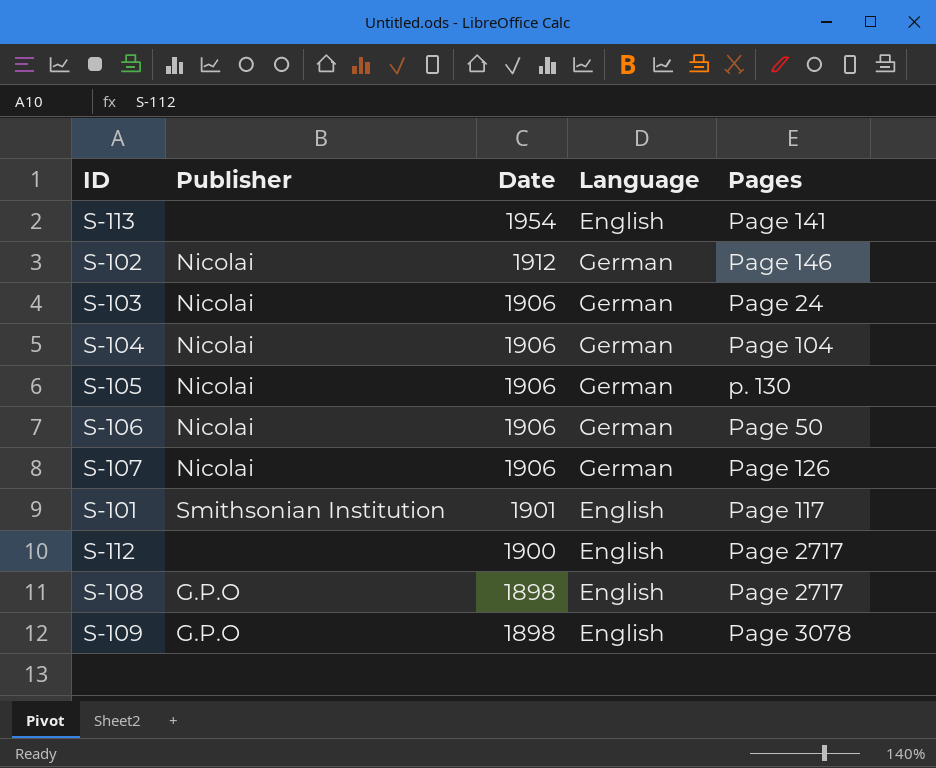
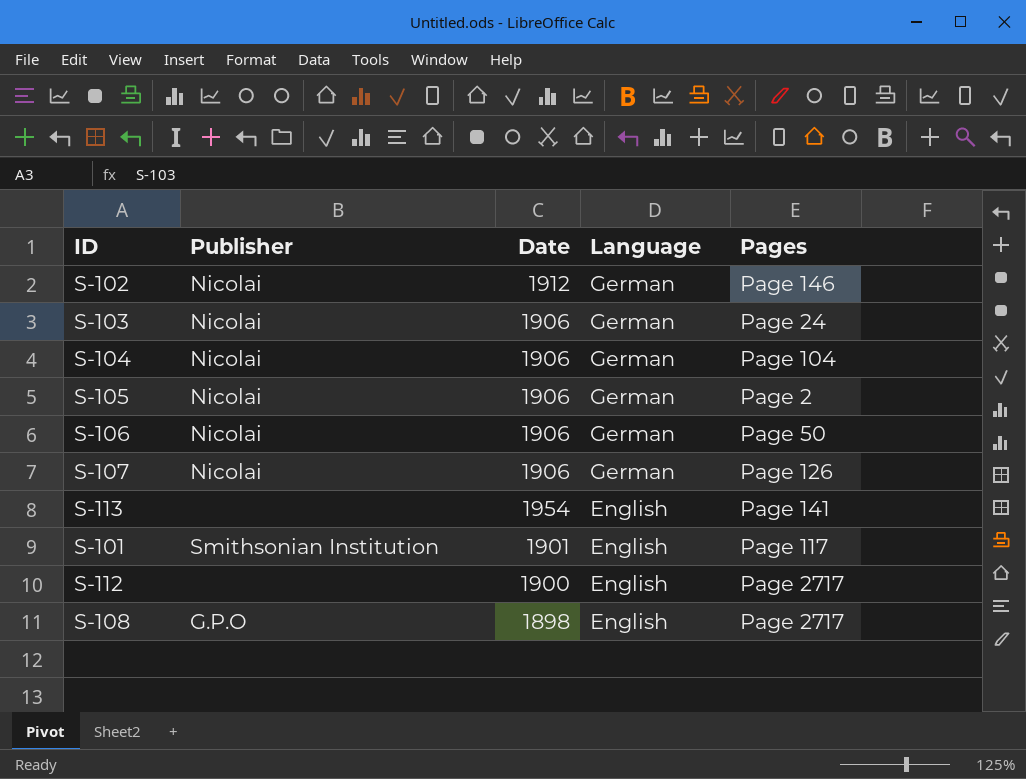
row order: Date descending -> Language descending
row S-109: G.P.O | 1898 | English | Page 3078 -> none
S-105 | Pages: p. 130 -> Page 2

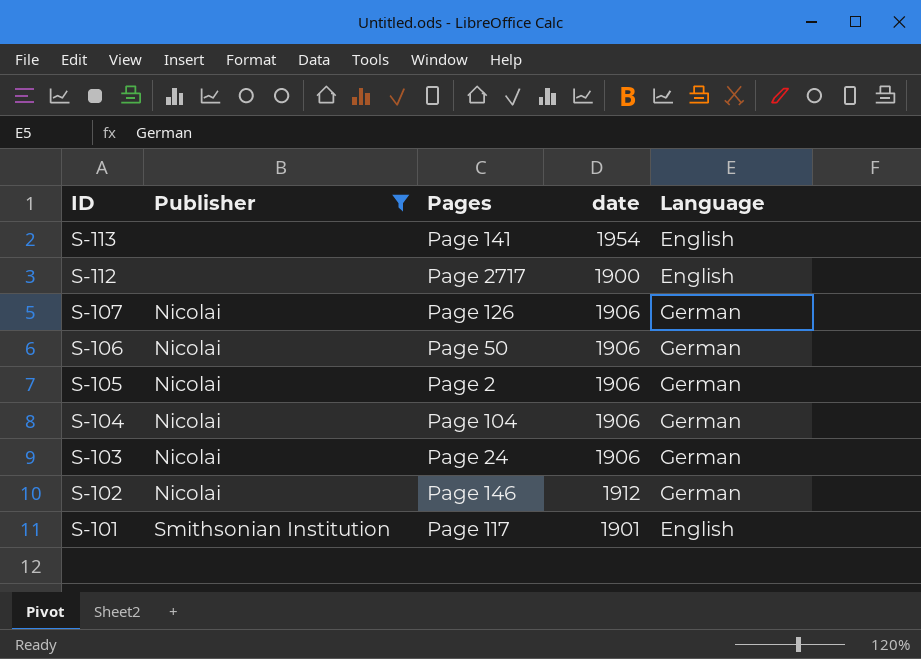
filter: none -> Publisher != G.P.O
row order: Language descending -> ID descending
column Pages | position: 5 -> 3
column name: Date -> date

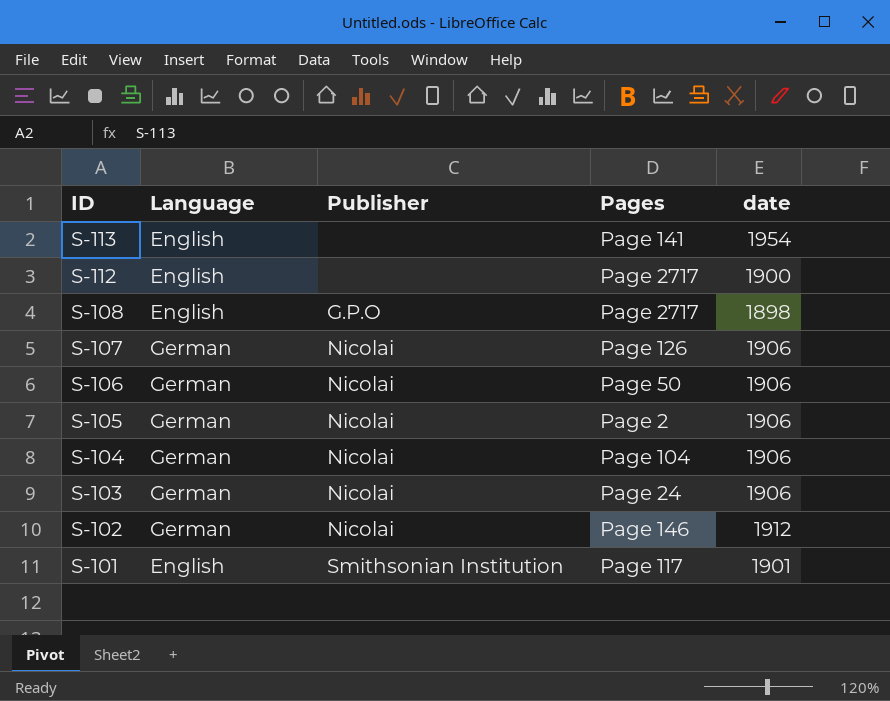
filter: Publisher != G.P.O -> none
column Language | position: 5 -> 2

